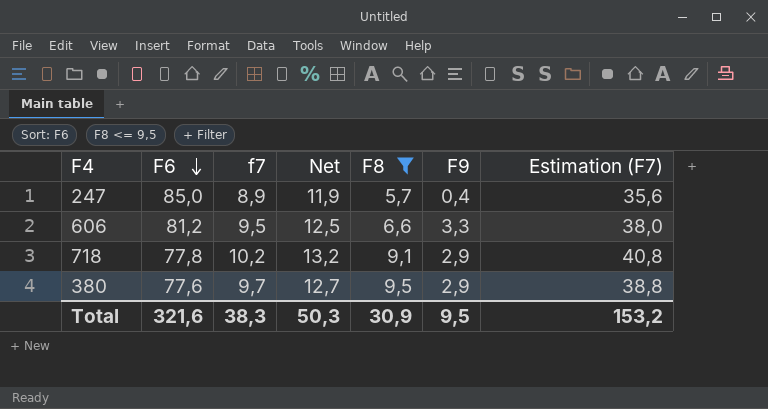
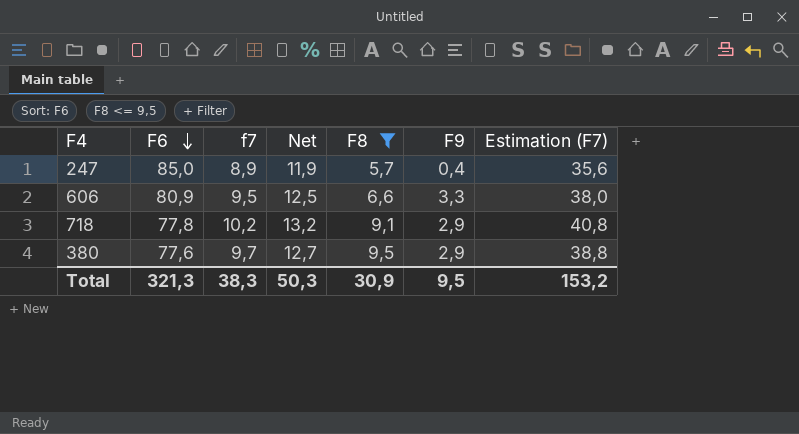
606 | F6: 81,2 -> 80,9
Total | F6: 321,6 -> 321,3

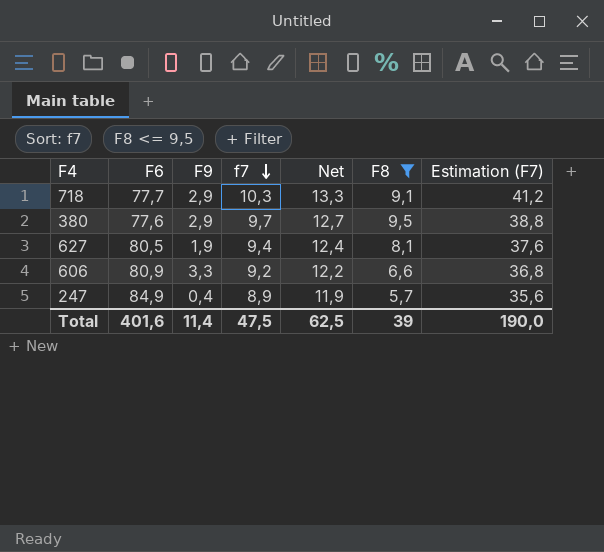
row order: F6 descending -> f7 descending
column F9 | position: 6 -> 3
718 | F6: 77,8 -> 77,7
718 | f7: 10,2 -> 10,3
718 | Net: 13,2 -> 13,3
718 | Estimation (F7): 40,8 -> 41,2
row 627: none -> 80,5 | 1,9 | 9,4 | 12,4 | 8,1 | 37,6
606 | f7: 9,5 -> 9,2
606 | Net: 12,5 -> 12,2
606 | Estimation (F7): 38,0 -> 36,8
247 | F6: 85,0 -> 84,9
Total | F6: 321,3 -> 401,6
Total | F9: 9,5 -> 11,4
Total | f7: 38,3 -> 47,5
Total | Net: 50,3 -> 62,5
Total | F8: 30,9 -> 39
Total | Estimation (F7): 153,2 -> 190,0

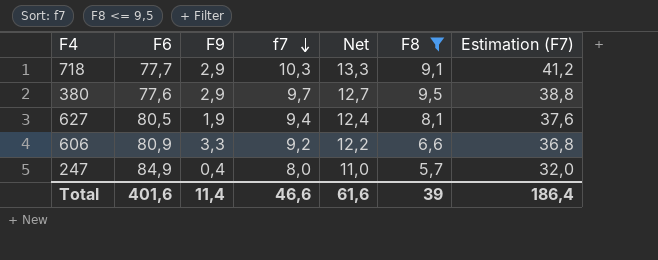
247 | f7: 8,9 -> 8,0
247 | Net: 11,9 -> 11,0
247 | Estimation (F7): 35,6 -> 32,0
Total | f7: 47,5 -> 46,6
Total | Net: 62,5 -> 61,6
Total | Estimation (F7): 190,0 -> 186,4

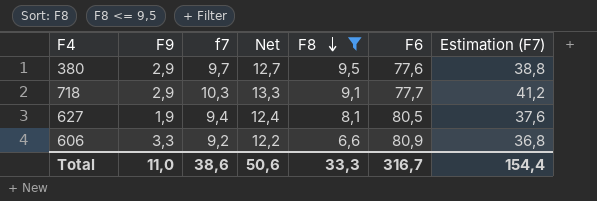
row order: f7 descending -> F8 descending
column F6 | position: 2 -> 6
row 247: 84,9 | 0,4 | 8,0 | 11,0 | 5,7 | 32,0 -> none
Total | F9: 11,4 -> 11,0
Total | f7: 46,6 -> 38,6
Total | Net: 61,6 -> 50,6
Total | F8: 39 -> 33,3
Total | F6: 401,6 -> 316,7
Total | Estimation (F7): 186,4 -> 154,4

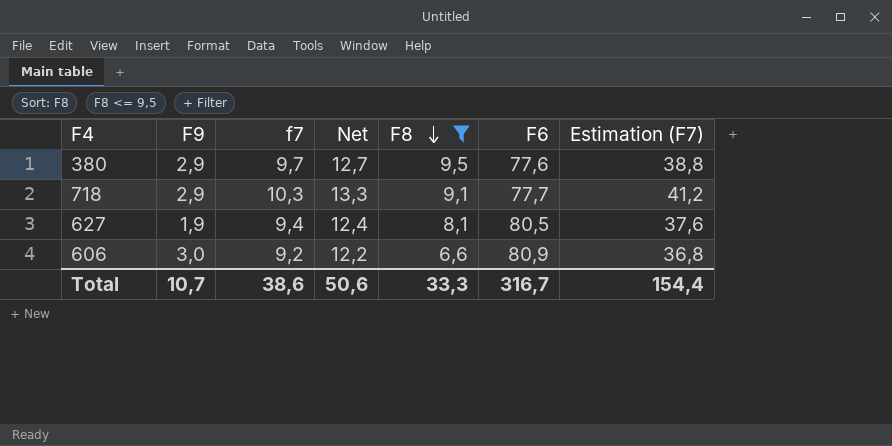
606 | F9: 3,3 -> 3,0
Total | F9: 11,0 -> 10,7

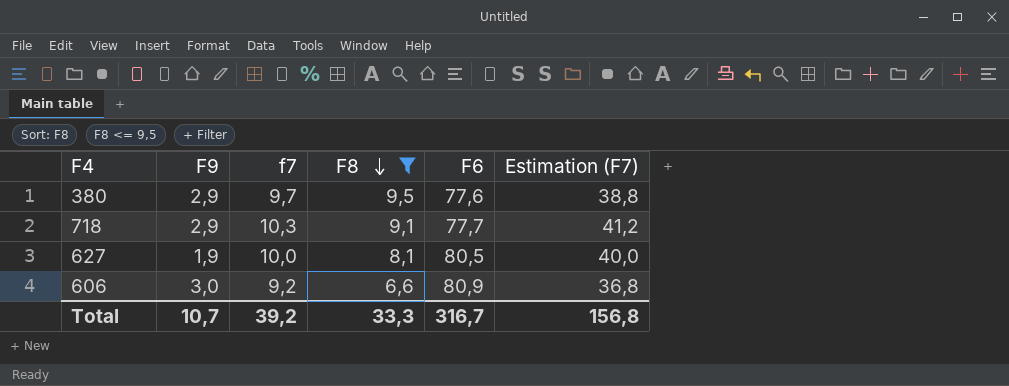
column Net | formula: [f7] + 3 -> none
627 | f7: 9,4 -> 10,0
627 | Estimation (F7): 37,6 -> 40,0
Total | f7: 38,6 -> 39,2
Total | Estimation (F7): 154,4 -> 156,8

